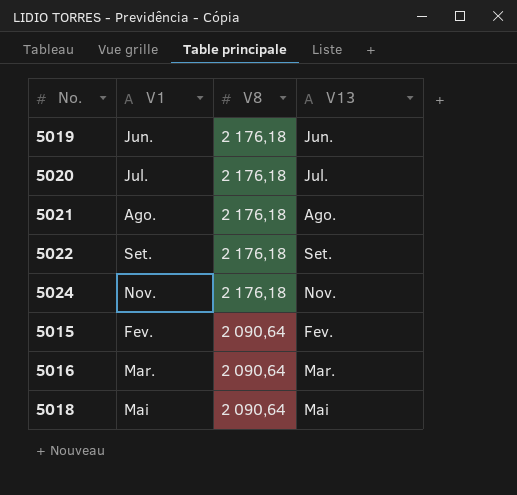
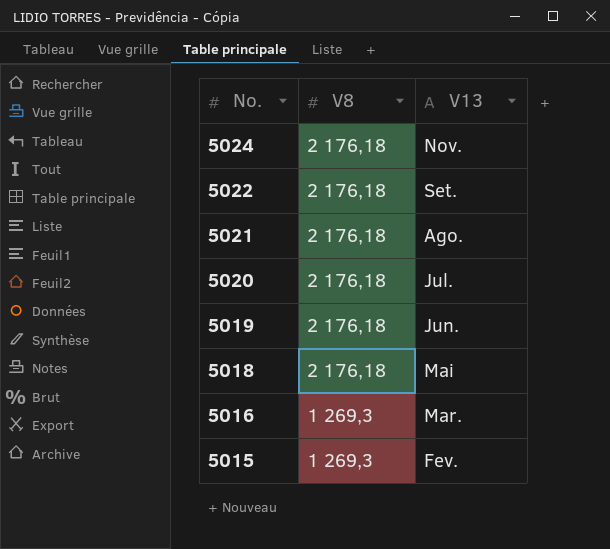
row order: V8 descending -> No. descending
column V1 | position: 2 -> none
5018 | V8: 2 090,64 -> 2 176,18
5016 | V8: 2 090,64 -> 1 269,3
5015 | V8: 2 090,64 -> 1 269,3

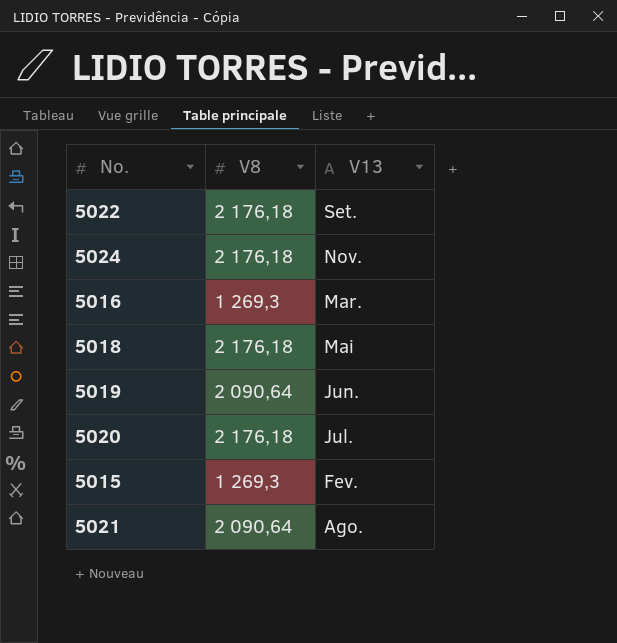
row order: No. descending -> V13 descending
5019 | V8: 2 176,18 -> 2 090,64
5021 | V8: 2 176,18 -> 2 090,64

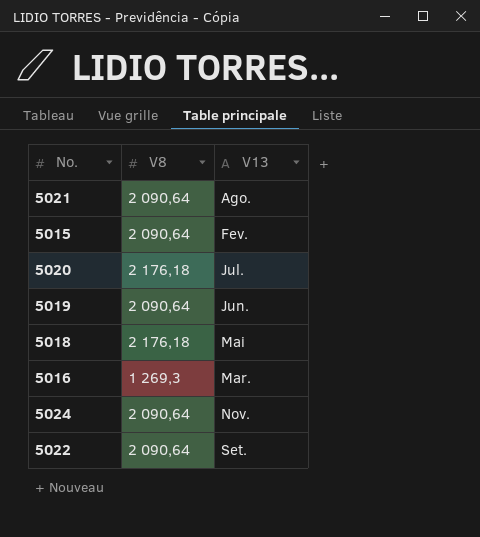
row order: V13 descending -> V13 ascending
5015 | V8: 1 269,3 -> 2 090,64
5024 | V8: 2 176,18 -> 2 090,64
5022 | V8: 2 176,18 -> 2 090,64

